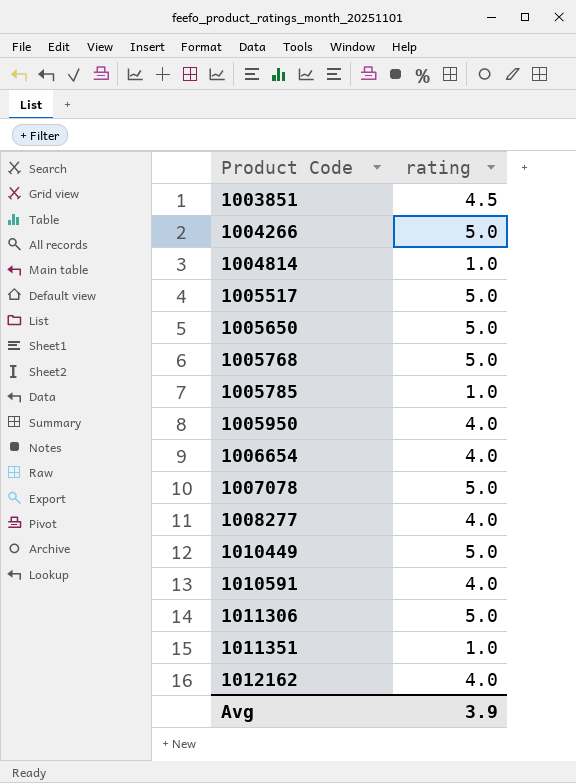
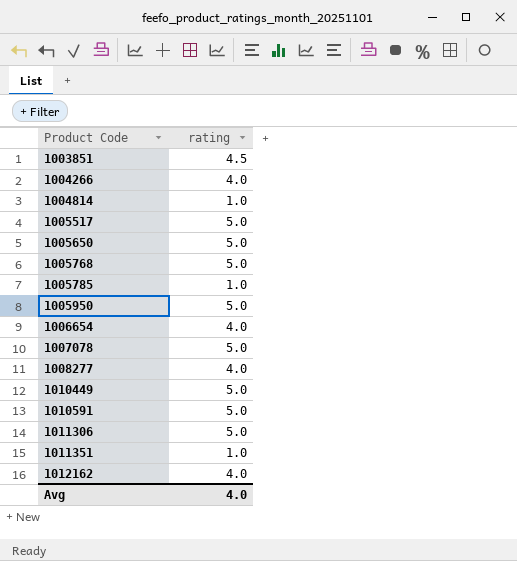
1004266 | rating: 5.0 -> 4.0
1005950 | rating: 4.0 -> 5.0
1010591 | rating: 4.0 -> 5.0
Avg | rating: 3.9 -> 4.0

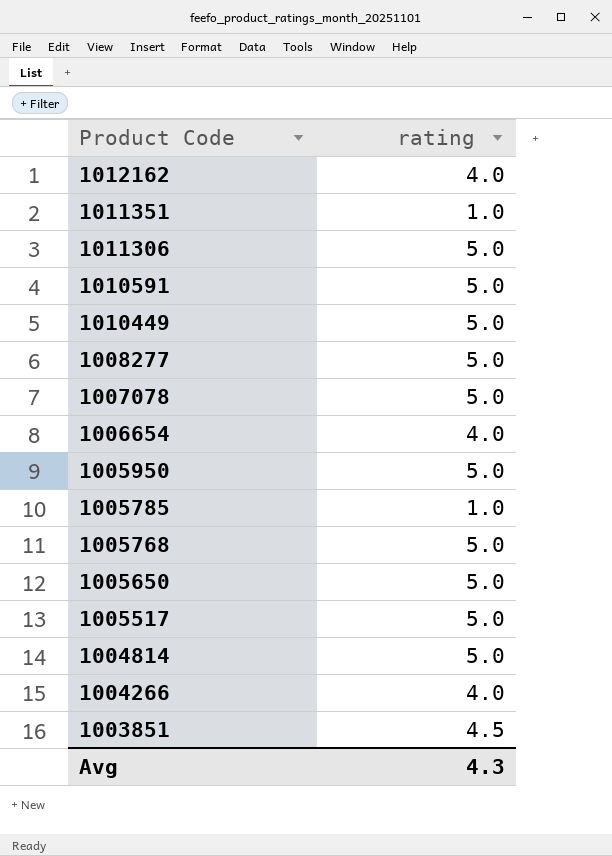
row order: Product Code ascending -> Product Code descending
1008277 | rating: 4.0 -> 5.0
1004814 | rating: 1.0 -> 5.0
Avg | rating: 4.0 -> 4.3

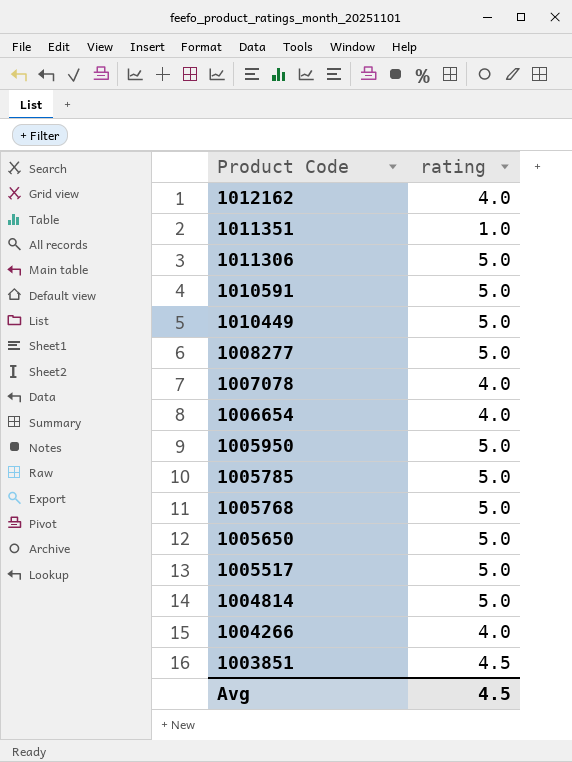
1007078 | rating: 5.0 -> 4.0
1005785 | rating: 1.0 -> 5.0
Avg | rating: 4.3 -> 4.5

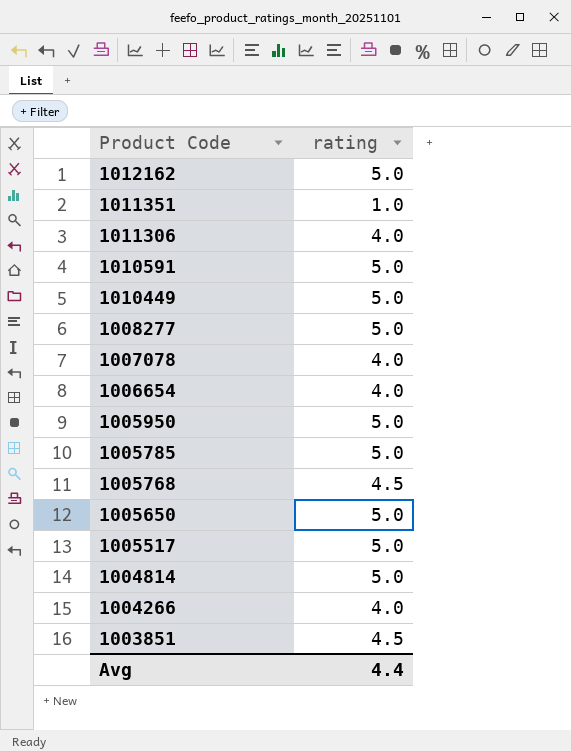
1012162 | rating: 4.0 -> 5.0
1011306 | rating: 5.0 -> 4.0
1005768 | rating: 5.0 -> 4.5
Avg | rating: 4.5 -> 4.4

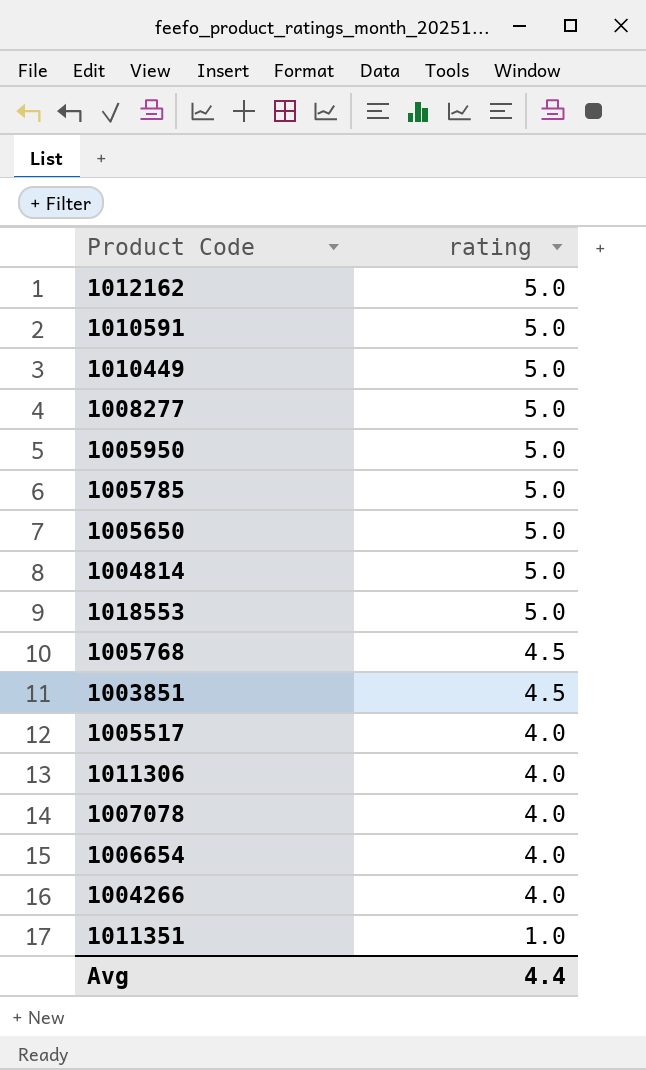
row order: Product Code descending -> rating descending
row 1018553: none -> 5.0
1005517 | rating: 5.0 -> 4.0

